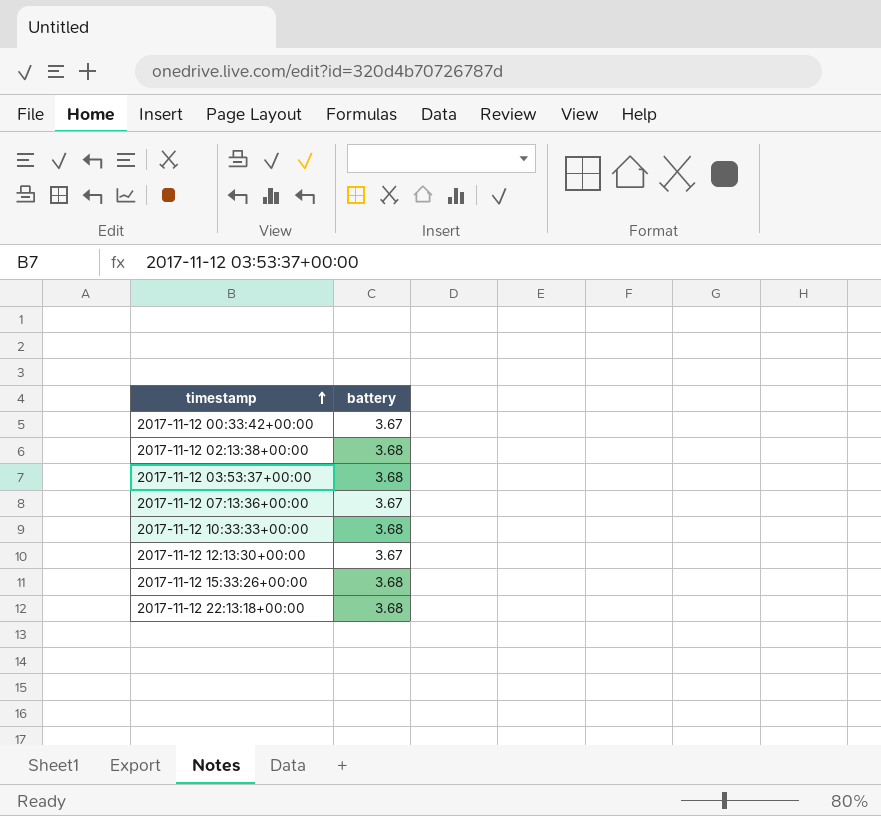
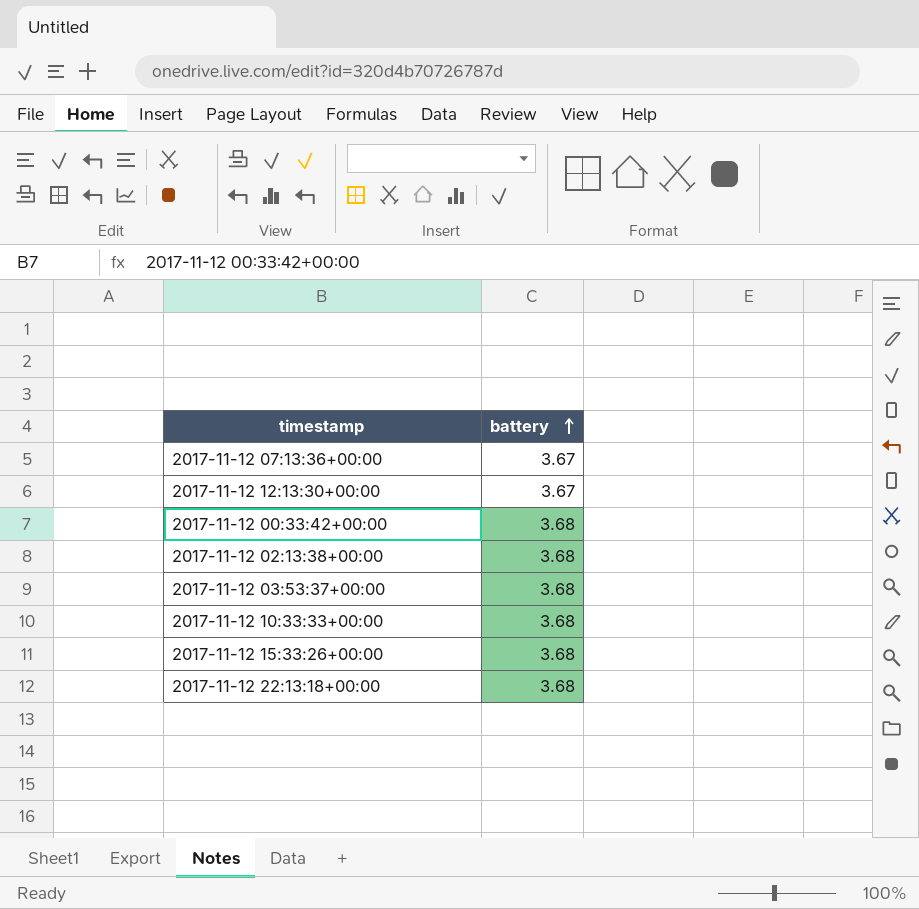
row order: timestamp ascending -> battery ascending
2017-11-12 00:33:42+00:00 | battery: 3.67 -> 3.68

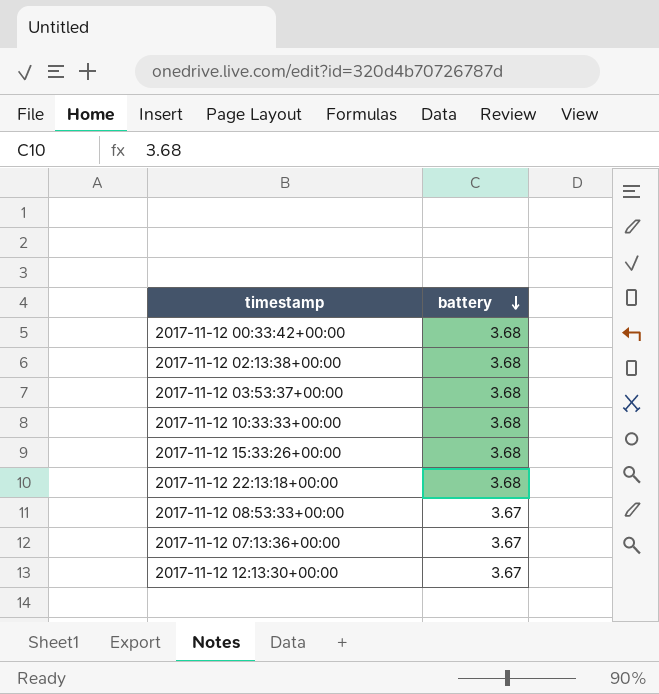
row order: battery ascending -> battery descending
row 2017-11-12 08:53:33+00:00: none -> 3.67

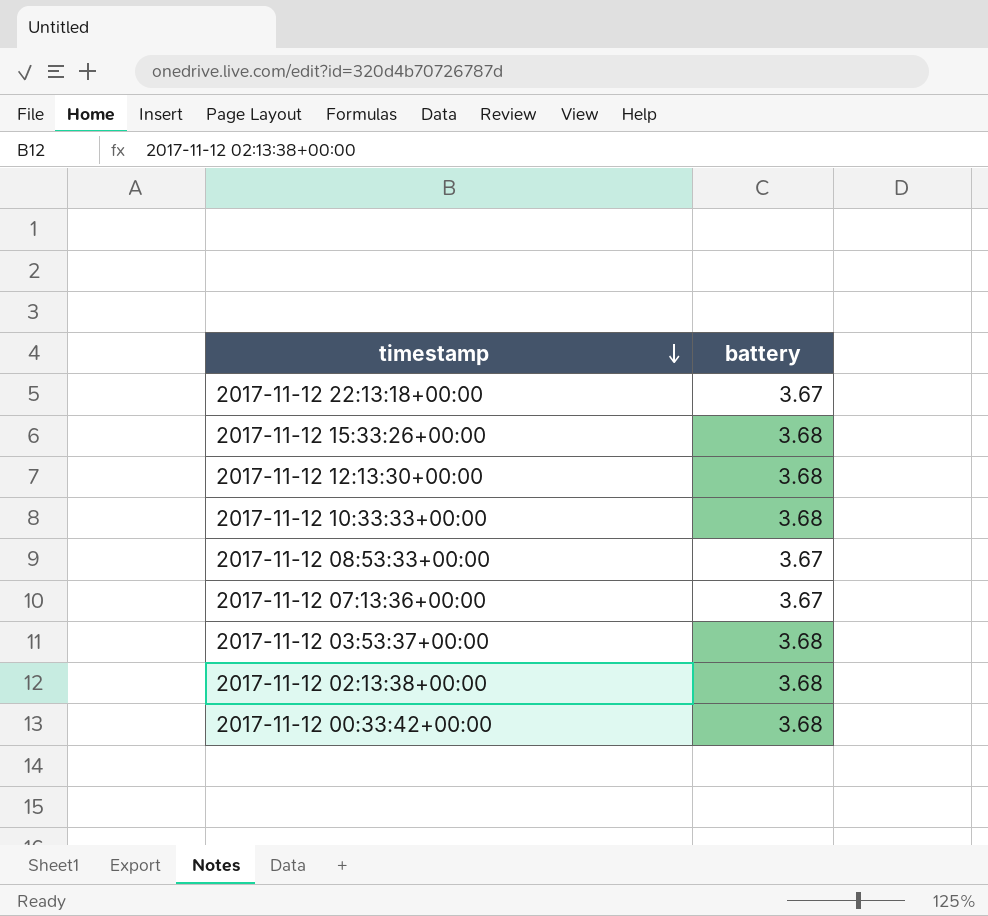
row order: battery descending -> timestamp descending
2017-11-12 22:13:18+00:00 | battery: 3.68 -> 3.67
2017-11-12 12:13:30+00:00 | battery: 3.67 -> 3.68

